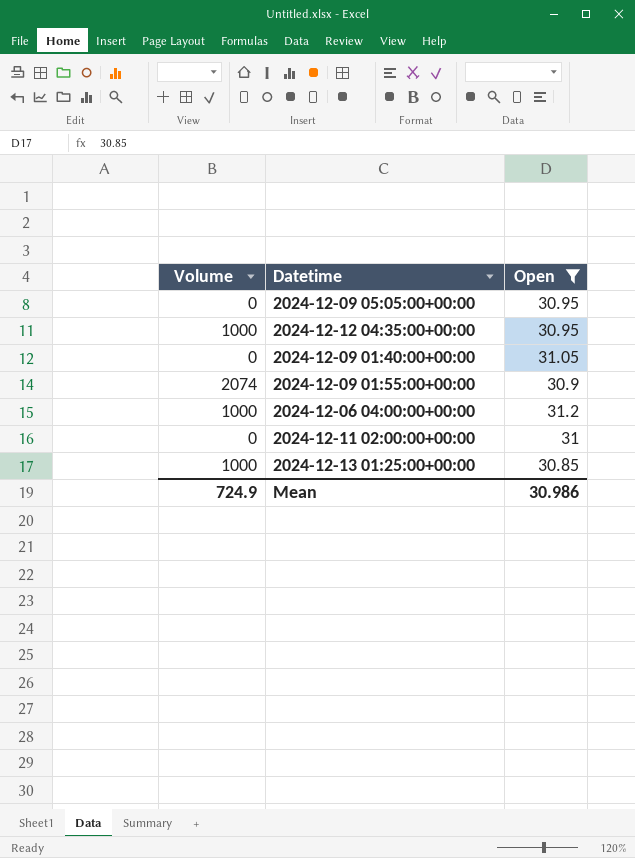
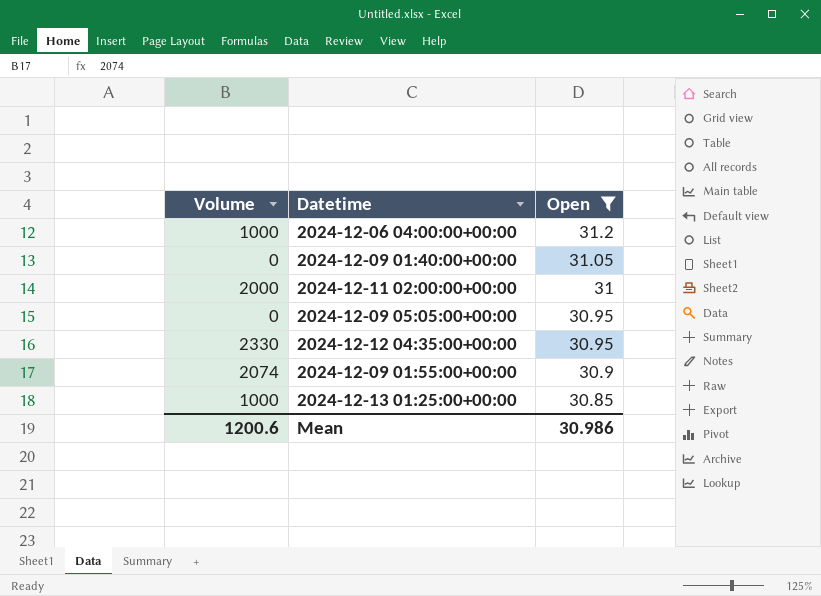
row order: none -> Open descending
2024-12-11 02:00:00+00:00 | Volume: 0 -> 2000
2024-12-12 04:35:00+00:00 | Volume: 1000 -> 2330
Mean | Volume: 724.9 -> 1200.6

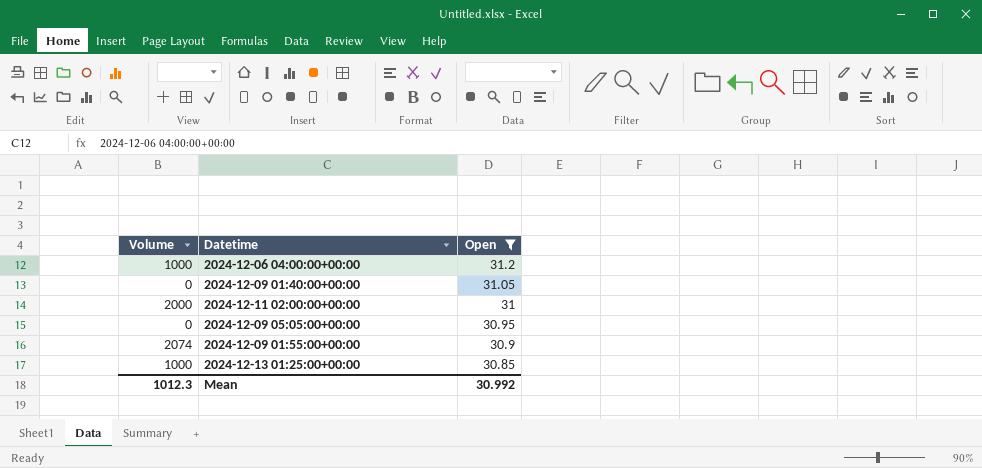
row 2024-12-12 04:35:00+00:00: 2330 | 30.95 -> none
Mean | Volume: 1200.6 -> 1012.3
Mean | Open: 30.986 -> 30.992

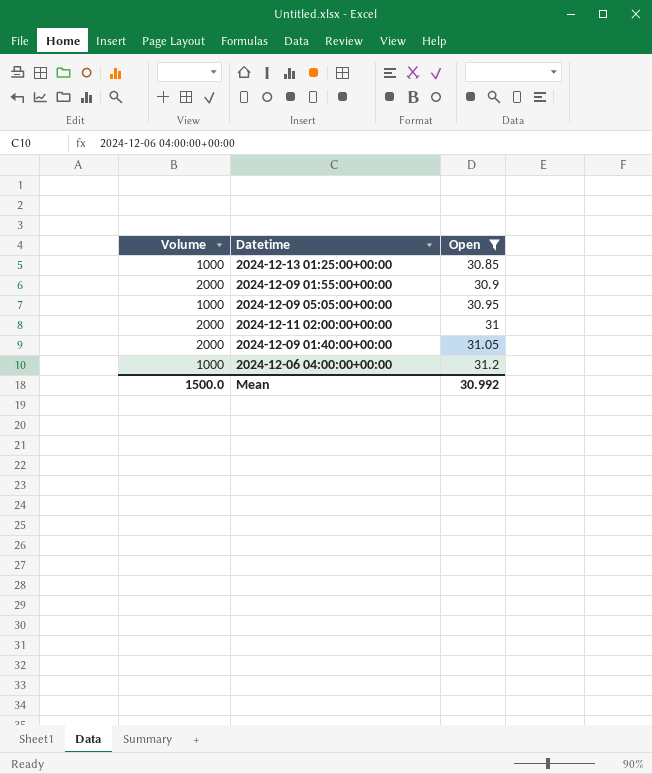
row order: Open descending -> Open ascending
2024-12-09 01:55:00+00:00 | Volume: 2074 -> 2000
2024-12-09 05:05:00+00:00 | Volume: 0 -> 1000
2024-12-09 01:40:00+00:00 | Volume: 0 -> 2000
Mean | Volume: 1012.3 -> 1500.0

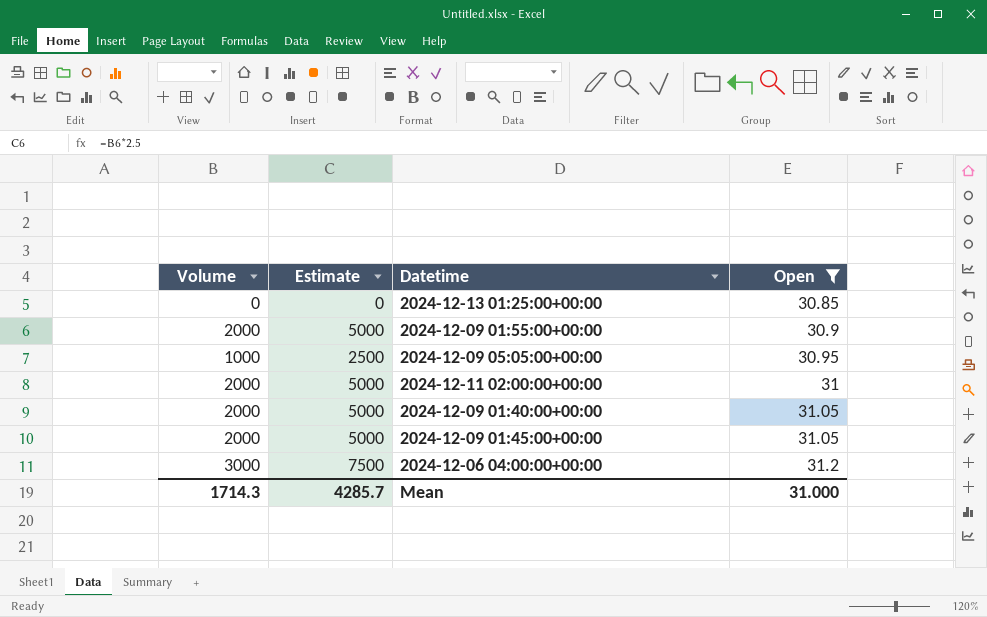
column Estimate | formula: none -> [Volume] * 2.5
2024-12-13 01:25:00+00:00 | Volume: 1000 -> 0
row 2024-12-09 01:45:00+00:00: none -> 2000 | 5000 | 31.05
2024-12-06 04:00:00+00:00 | Volume: 1000 -> 3000
Mean | Volume: 1500.0 -> 1714.3
Mean | Open: 30.992 -> 31.000

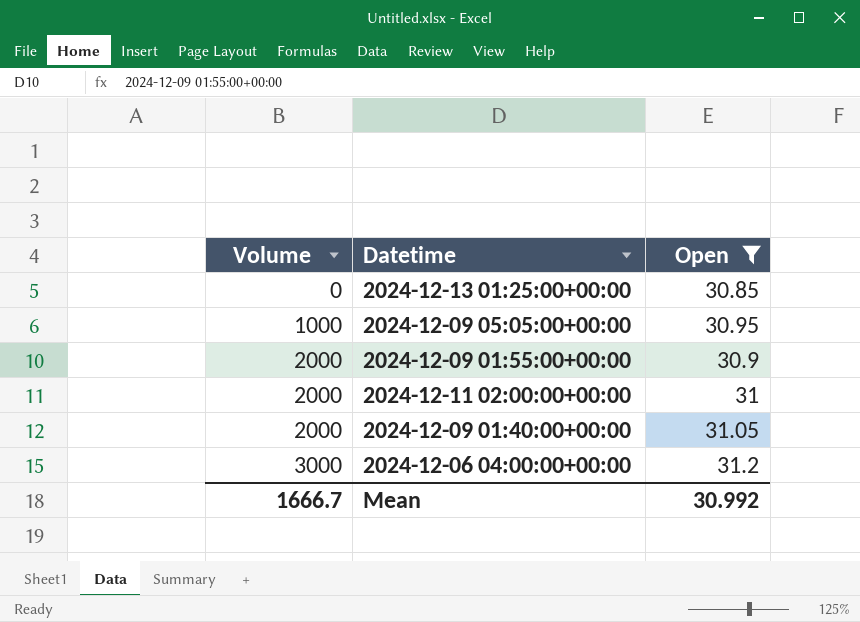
row order: Open ascending -> Volume ascending
column Estimate | formula: [Volume] * 2.5 -> none
row 2024-12-09 01:45:00+00:00: 2000 | 5000 | 31.05 -> none
Mean | Volume: 1714.3 -> 1666.7
Mean | Open: 31.000 -> 30.992

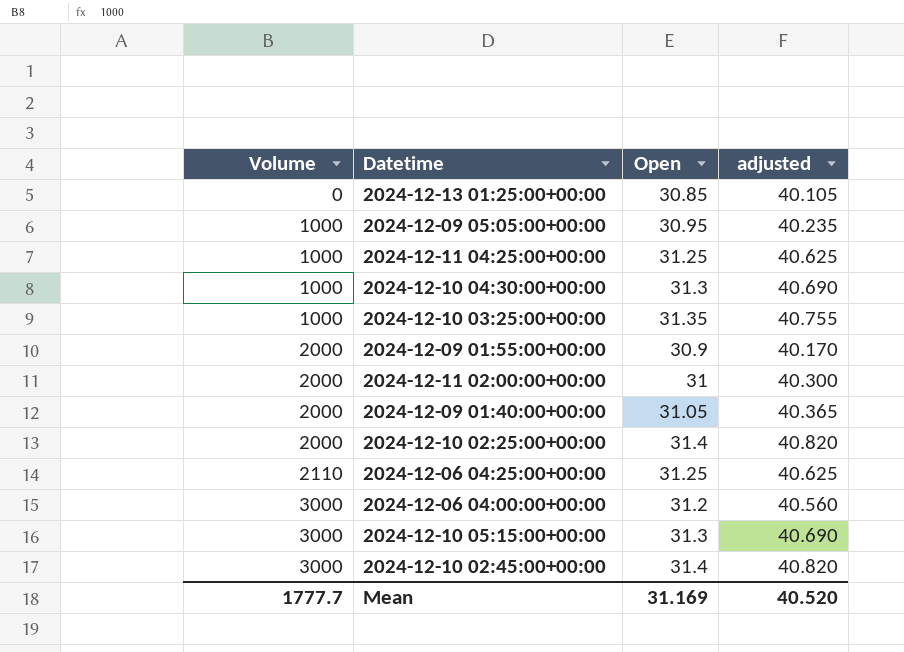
filter: Open <= 31.2 -> none
column adjusted | formula: none -> [Open] * 1.3
Mean | Volume: 1666.7 -> 1777.7
Mean | Open: 30.992 -> 31.169

